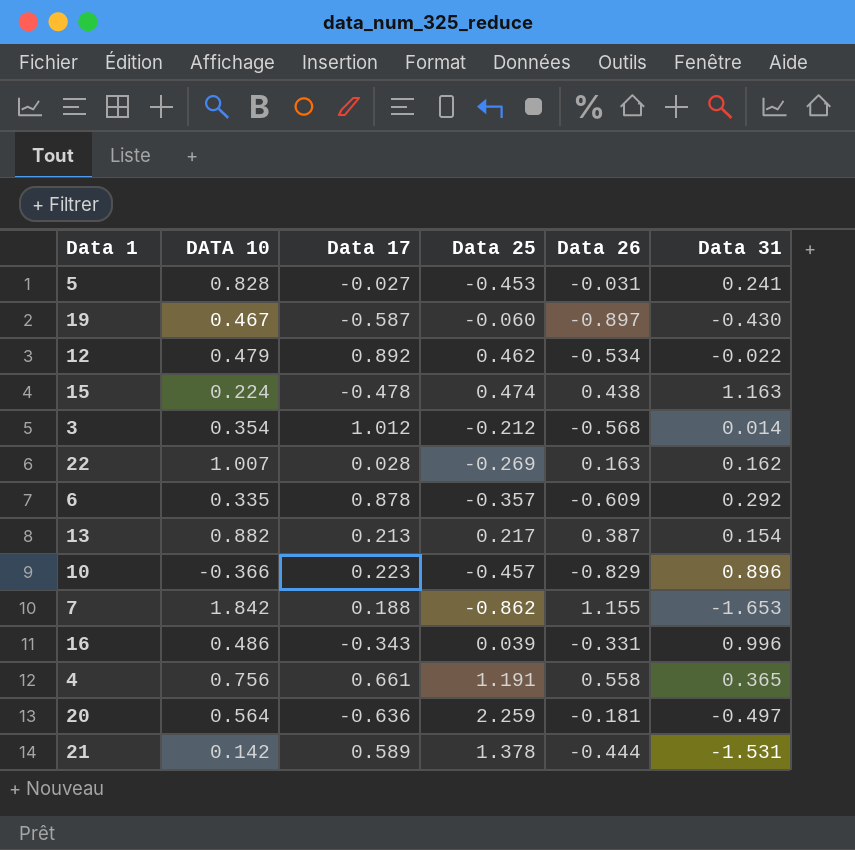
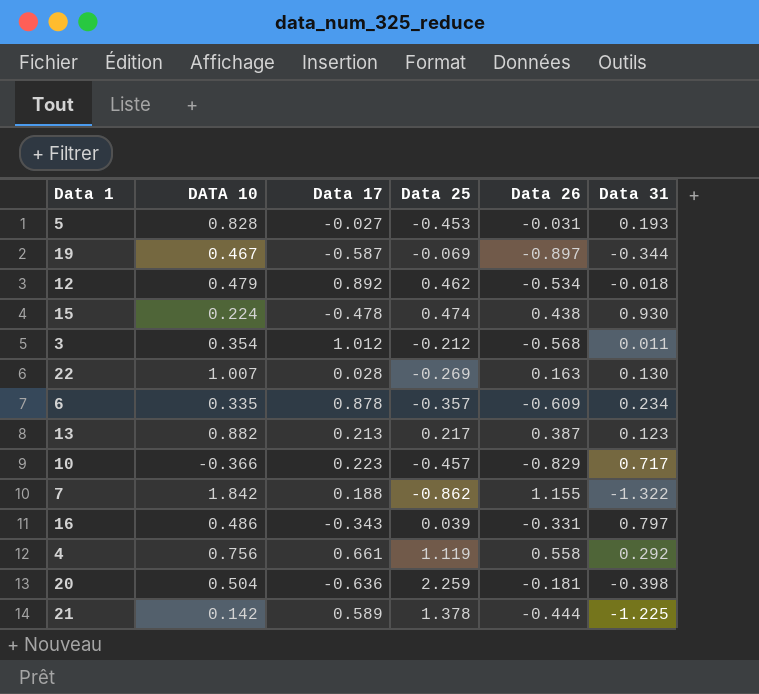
5 | Data 31: 0.241 -> 0.193
19 | Data 25: -0.060 -> -0.069
19 | Data 31: -0.430 -> -0.344
12 | Data 31: -0.022 -> -0.018
15 | Data 31: 1.163 -> 0.930
3 | Data 31: 0.014 -> 0.011
22 | Data 31: 0.162 -> 0.130
6 | Data 31: 0.292 -> 0.234
13 | Data 31: 0.154 -> 0.123
10 | Data 31: 0.896 -> 0.717
7 | Data 31: -1.653 -> -1.322
16 | Data 31: 0.996 -> 0.797
4 | Data 25: 1.191 -> 1.119
4 | Data 31: 0.365 -> 0.292
20 | DATA 10: 0.564 -> 0.504
20 | Data 31: -0.497 -> -0.398
21 | Data 31: -1.531 -> -1.225

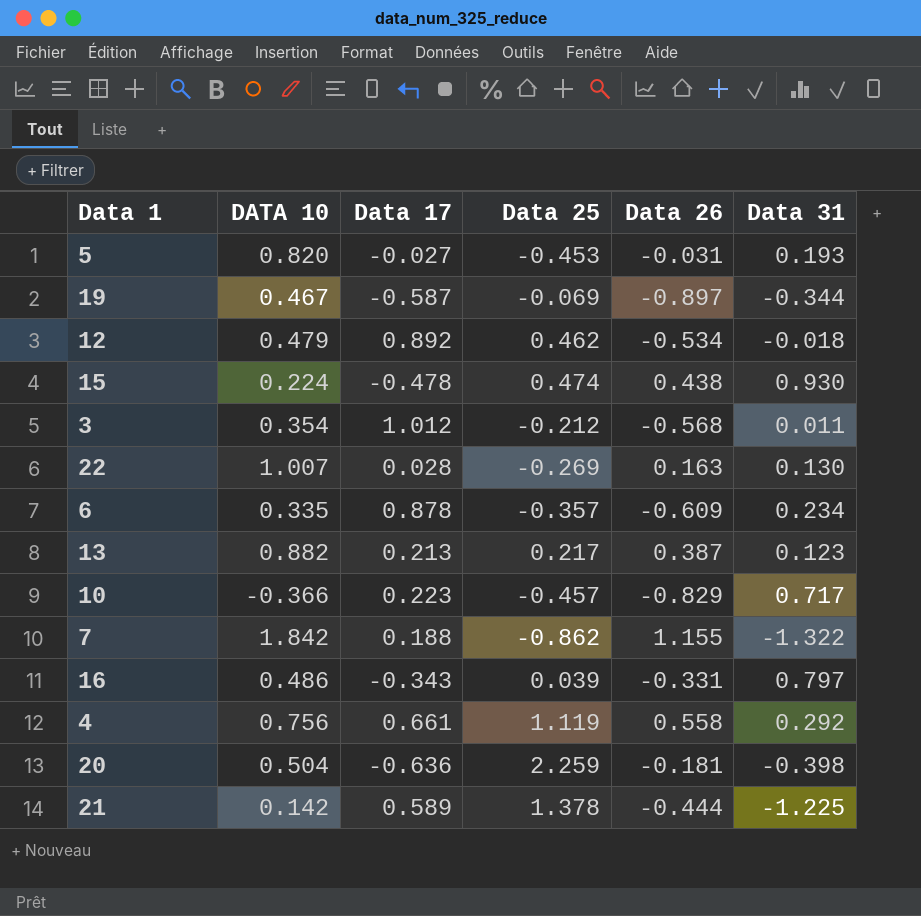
5 | DATA 10: 0.828 -> 0.820

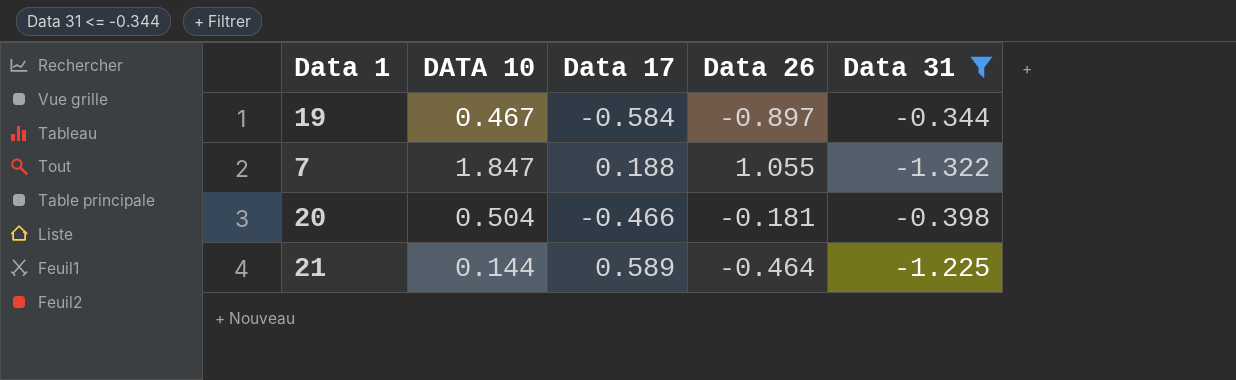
filter: none -> Data 31 <= -0.344
column Data 25 | position: 4 -> none
19 | Data 17: -0.587 -> -0.584
7 | DATA 10: 1.842 -> 1.847
7 | Data 26: 1.155 -> 1.055
20 | Data 17: -0.636 -> -0.466
21 | DATA 10: 0.142 -> 0.144
21 | Data 26: -0.444 -> -0.464

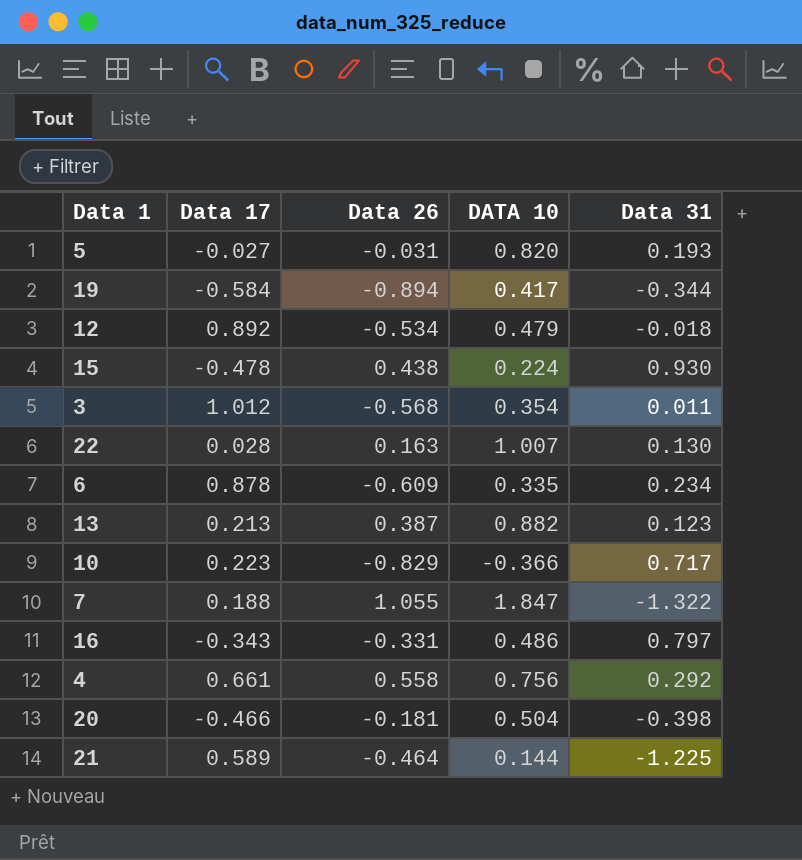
filter: Data 31 <= -0.344 -> none
column DATA 10 | position: 2 -> 4
19 | Data 26: -0.897 -> -0.894
19 | DATA 10: 0.467 -> 0.417

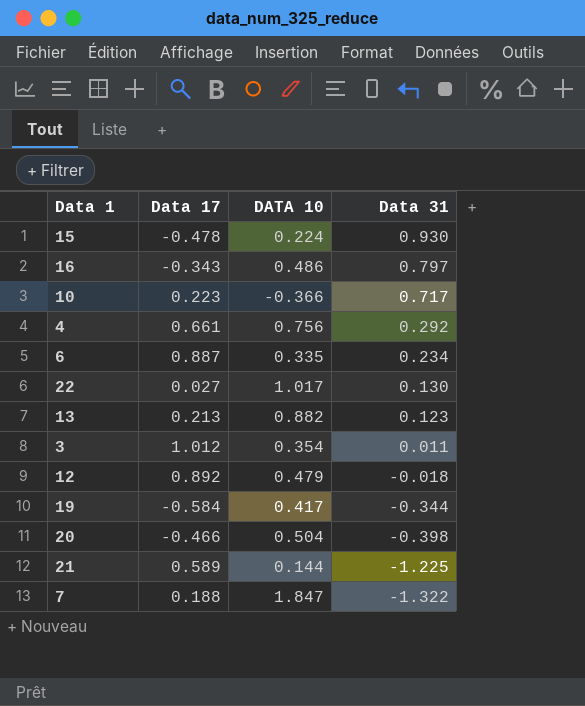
row order: none -> Data 31 descending
column Data 26 | position: 3 -> none
row 5: -0.027 | -0.031 | 0.820 | 0.193 -> none
6 | Data 17: 0.878 -> 0.887
22 | Data 17: 0.028 -> 0.027
22 | DATA 10: 1.007 -> 1.017

